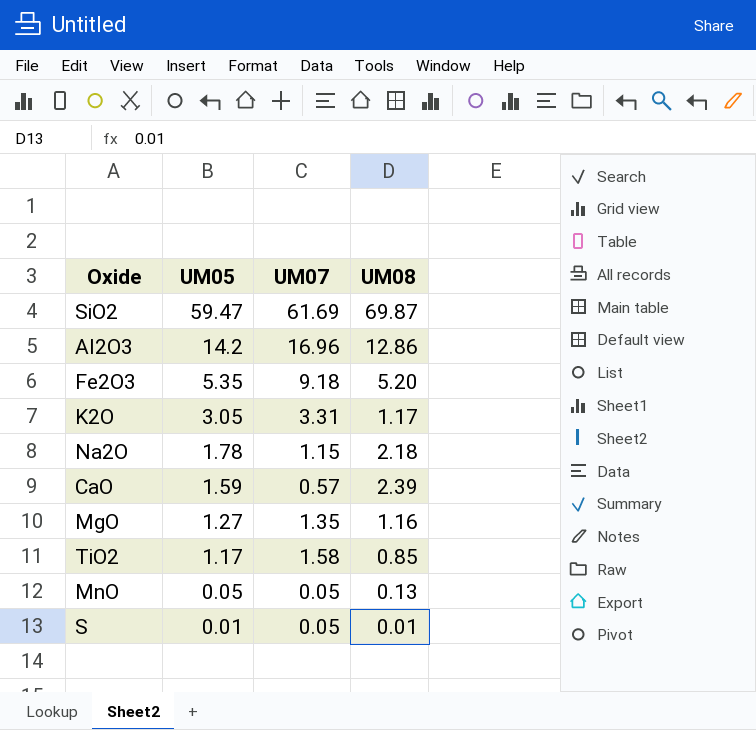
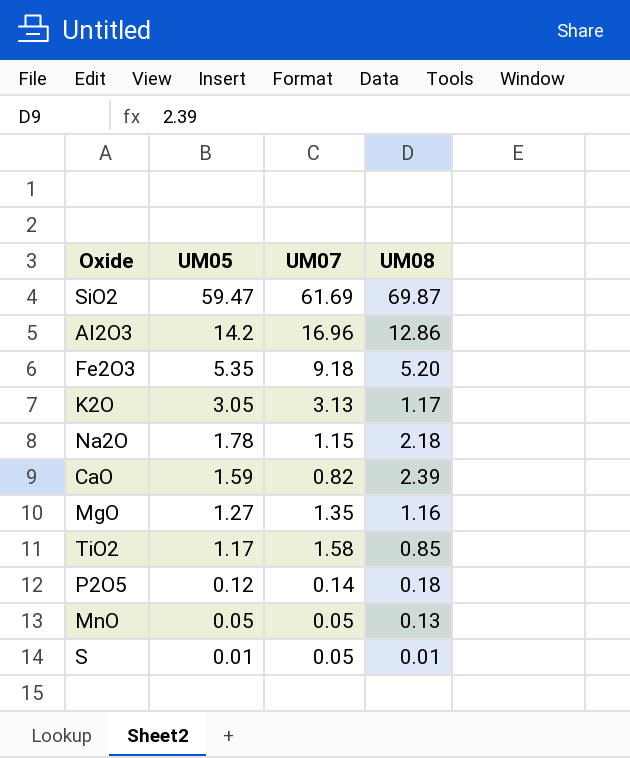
K2O | UM07: 3.31 -> 3.13
CaO | UM07: 0.57 -> 0.82
row P2O5: none -> 0.12 | 0.14 | 0.18

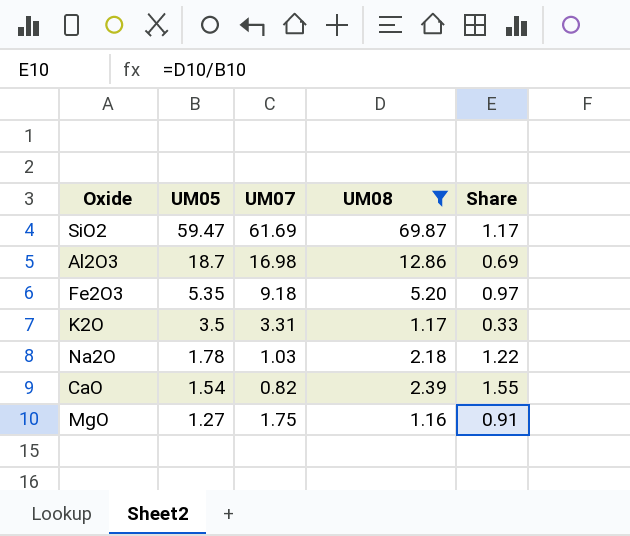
filter: none -> UM08 >= 1.16
column Share | formula: none -> [UM08] / [UM05]
Al2O3 | UM05: 14.2 -> 18.7
Al2O3 | UM07: 16.96 -> 16.98
K2O | UM05: 3.05 -> 3.5
K2O | UM07: 3.13 -> 3.31
Na2O | UM07: 1.15 -> 1.03
CaO | UM05: 1.59 -> 1.54
MgO | UM07: 1.35 -> 1.75

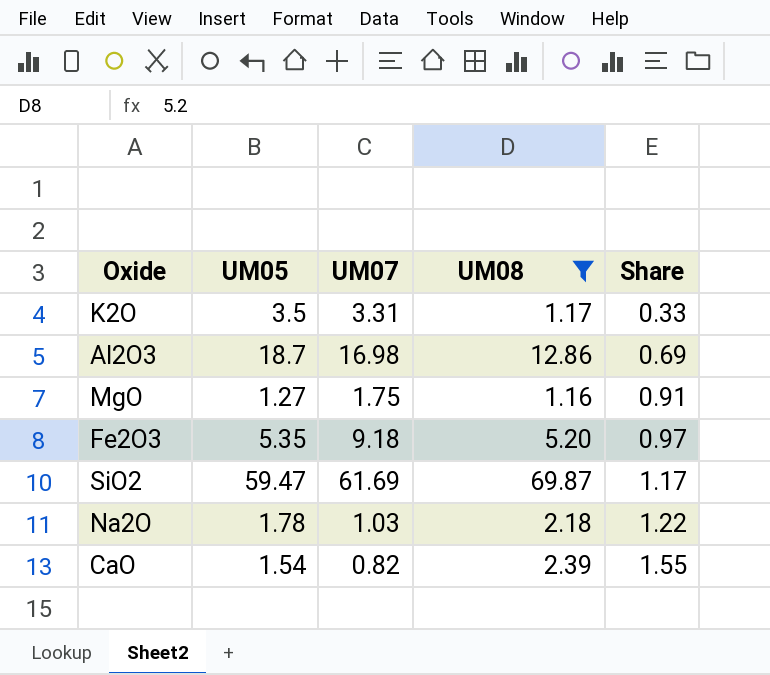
row order: UM05 descending -> Share ascending

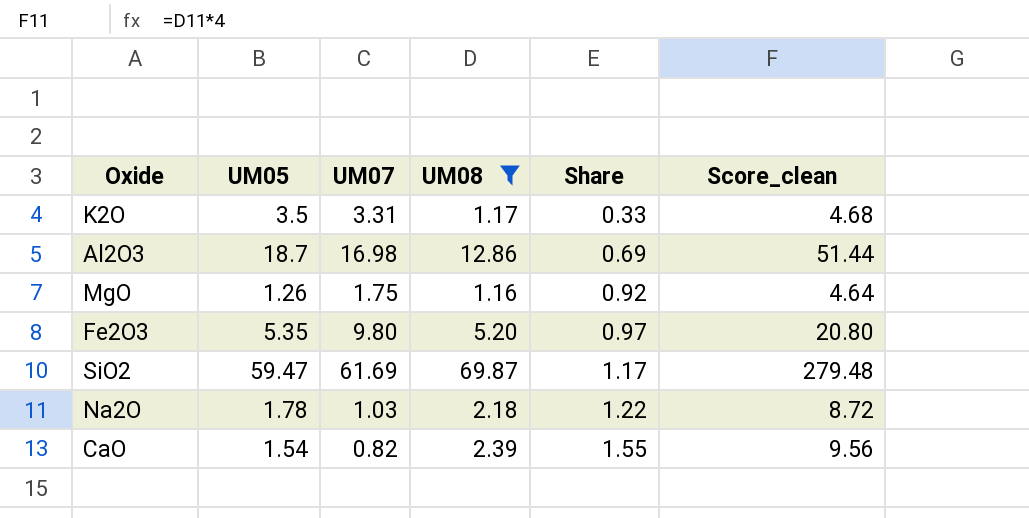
column Score_clean | formula: none -> [UM08] * 4
MgO | UM05: 1.27 -> 1.26
MgO | Share: 0.91 -> 0.92
Fe2O3 | UM07: 9.18 -> 9.80

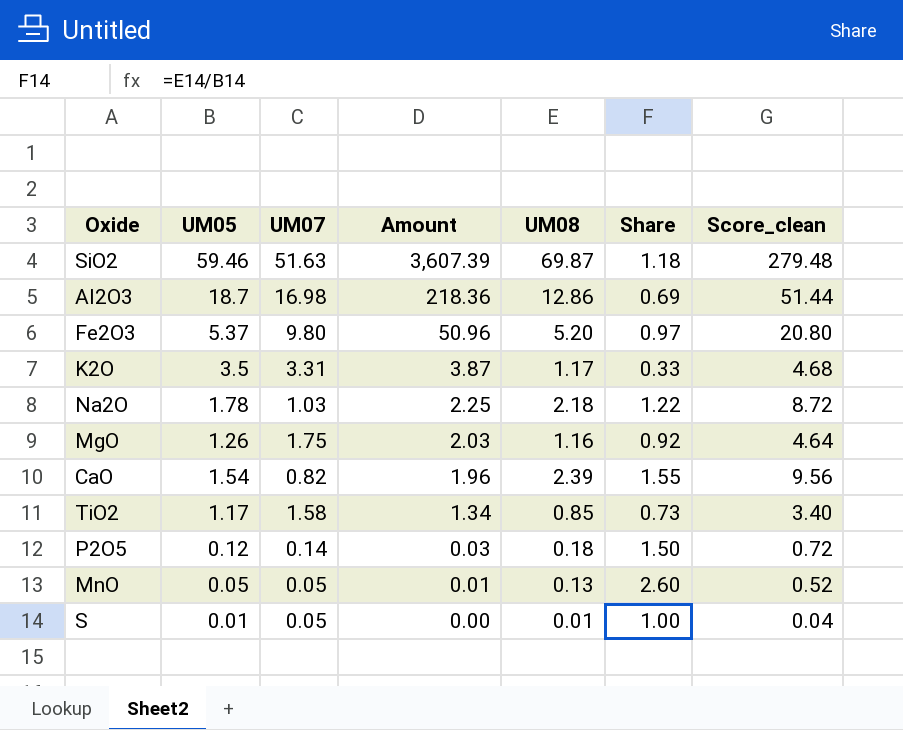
filter: UM08 >= 1.16 -> none
row order: Share ascending -> Amount descending
column Amount | formula: none -> [UM07] * [UM08]
SiO2 | UM05: 59.47 -> 59.46
SiO2 | UM07: 61.69 -> 51.63
SiO2 | Share: 1.17 -> 1.18
Fe2O3 | UM05: 5.35 -> 5.37

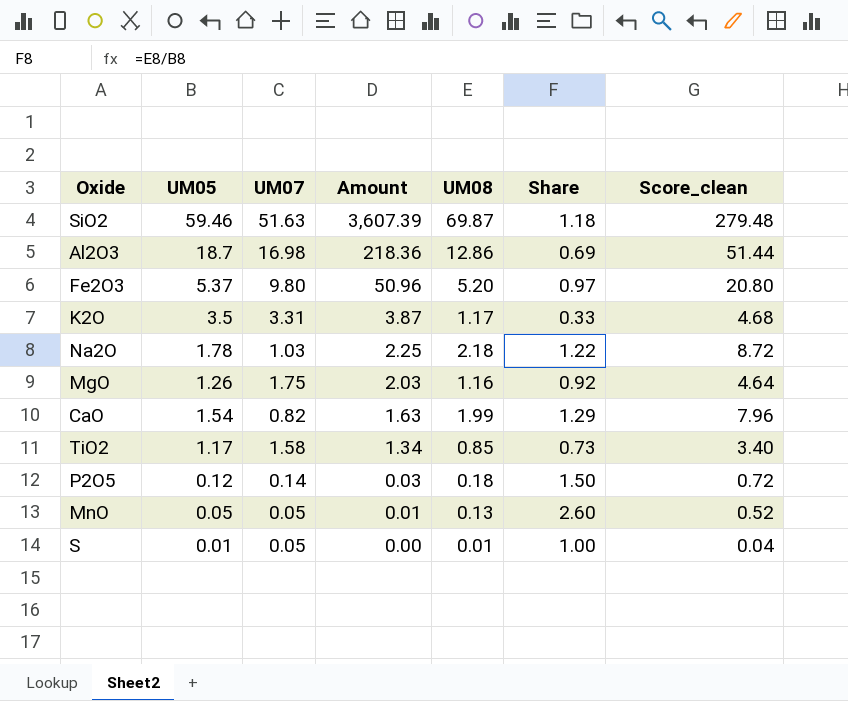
CaO | Amount: 1.96 -> 1.63
CaO | UM08: 2.39 -> 1.99
CaO | Share: 1.55 -> 1.29
CaO | Score_clean: 9.56 -> 7.96

